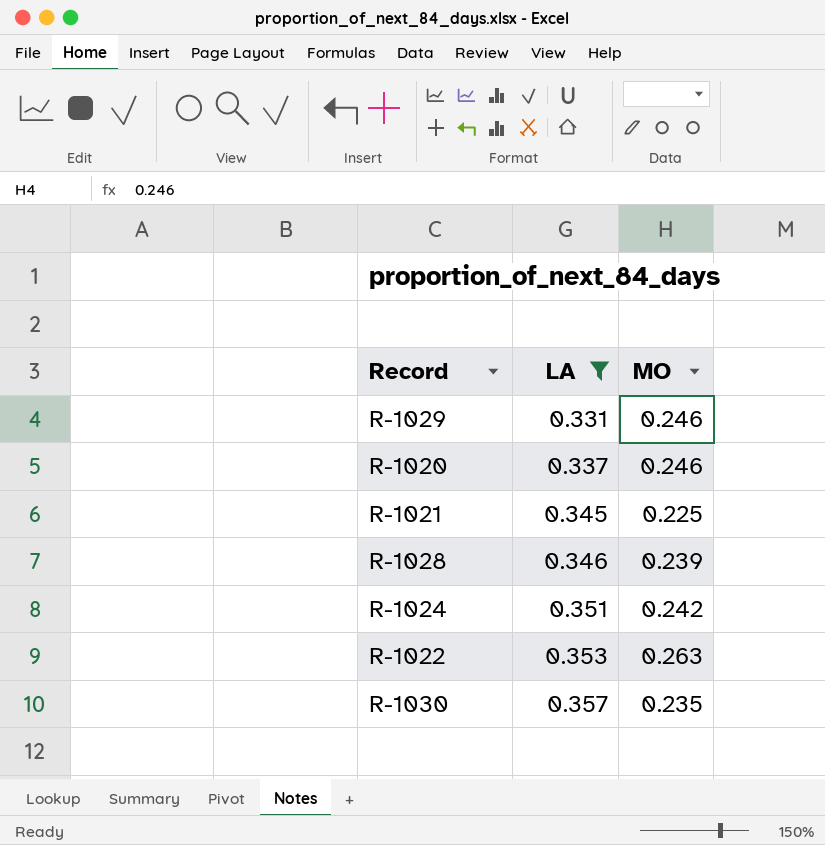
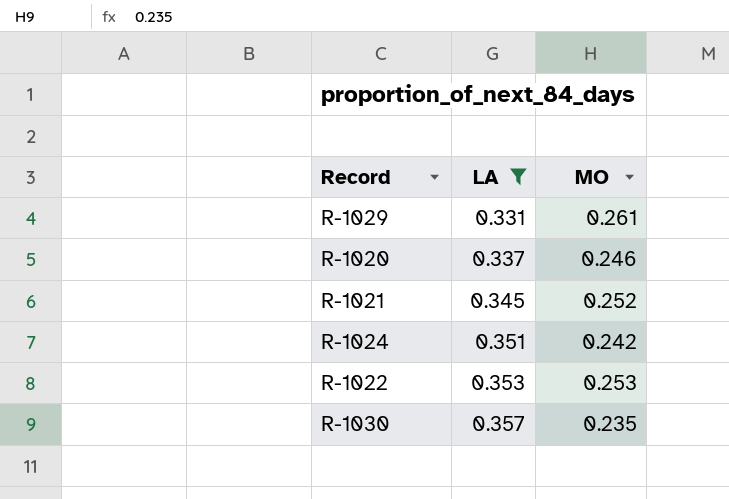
row R-1028: 0.346 | 0.239 -> none
R-1029 | MO: 0.246 -> 0.261
R-1021 | MO: 0.225 -> 0.252
R-1022 | MO: 0.263 -> 0.253

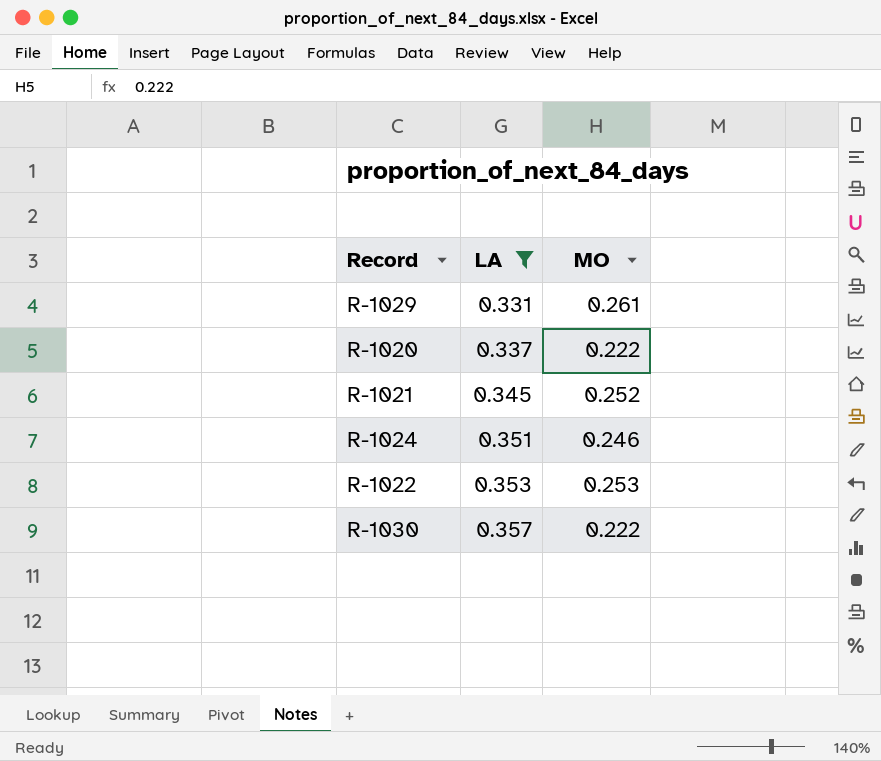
R-1020 | MO: 0.246 -> 0.222
R-1024 | MO: 0.242 -> 0.246
R-1030 | MO: 0.235 -> 0.222

